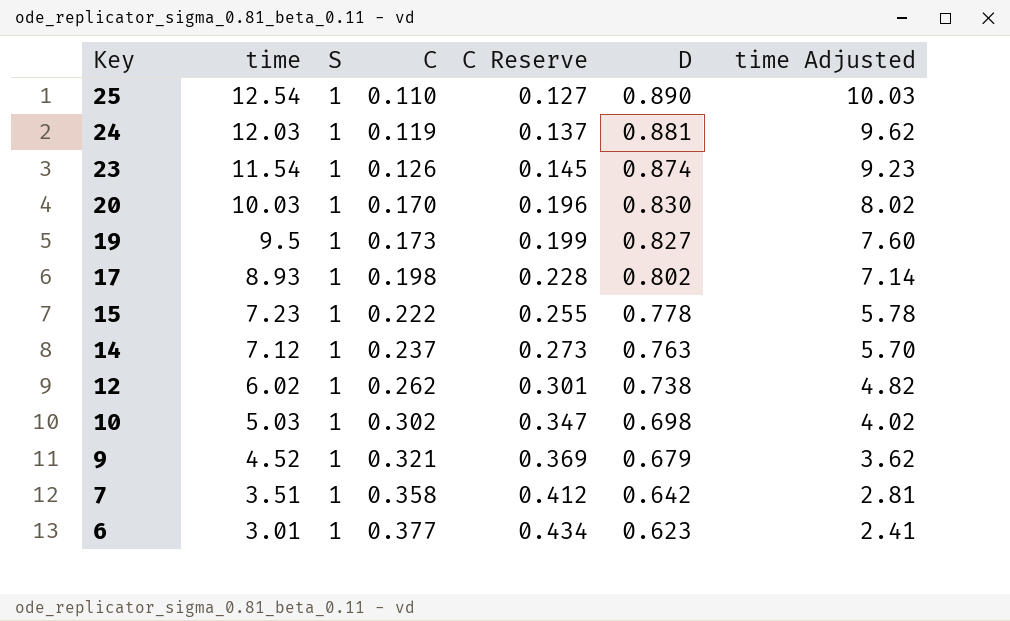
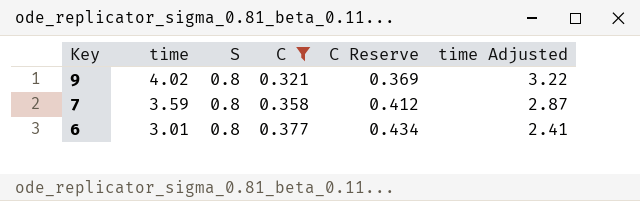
filter: none -> C >= 0.321
column D | formula: [S] - [C] -> none
9 | time: 4.52 -> 4.02
9 | S: 1 -> 0.8
9 | time Adjusted: 3.62 -> 3.22
7 | time: 3.51 -> 3.59
7 | S: 1 -> 0.8
7 | time Adjusted: 2.81 -> 2.87
6 | S: 1 -> 0.8

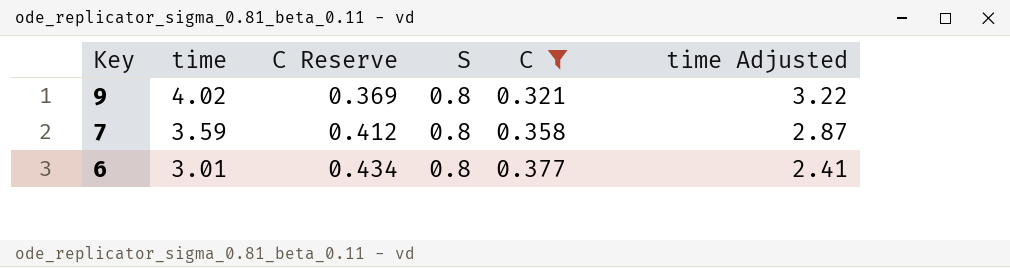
column C Reserve | position: 5 -> 3

